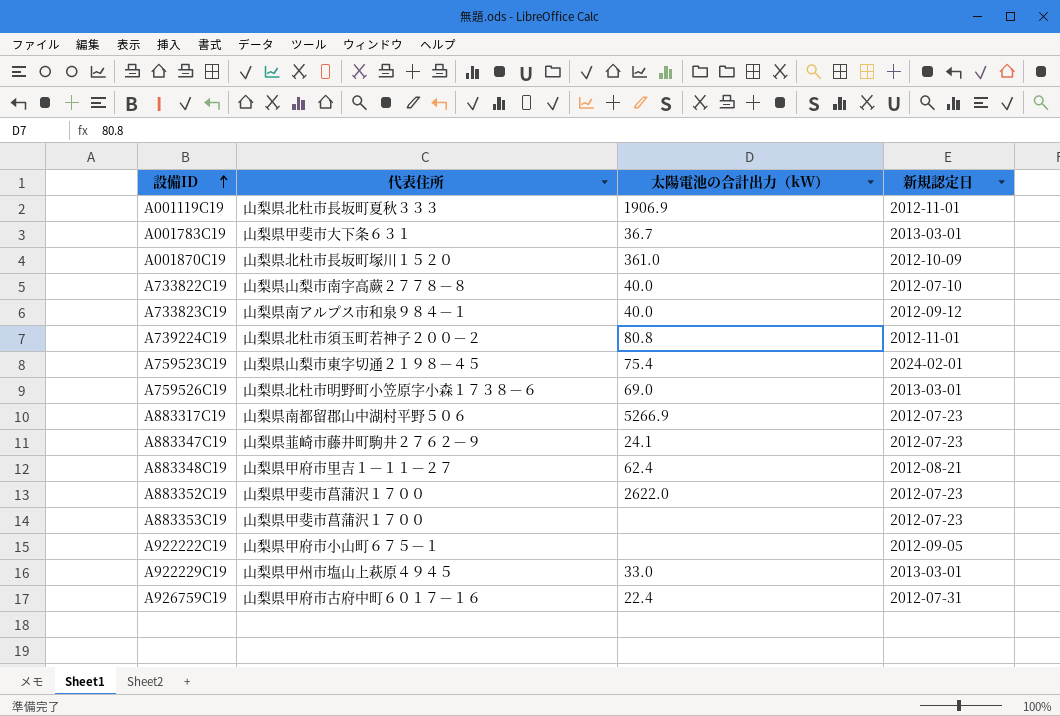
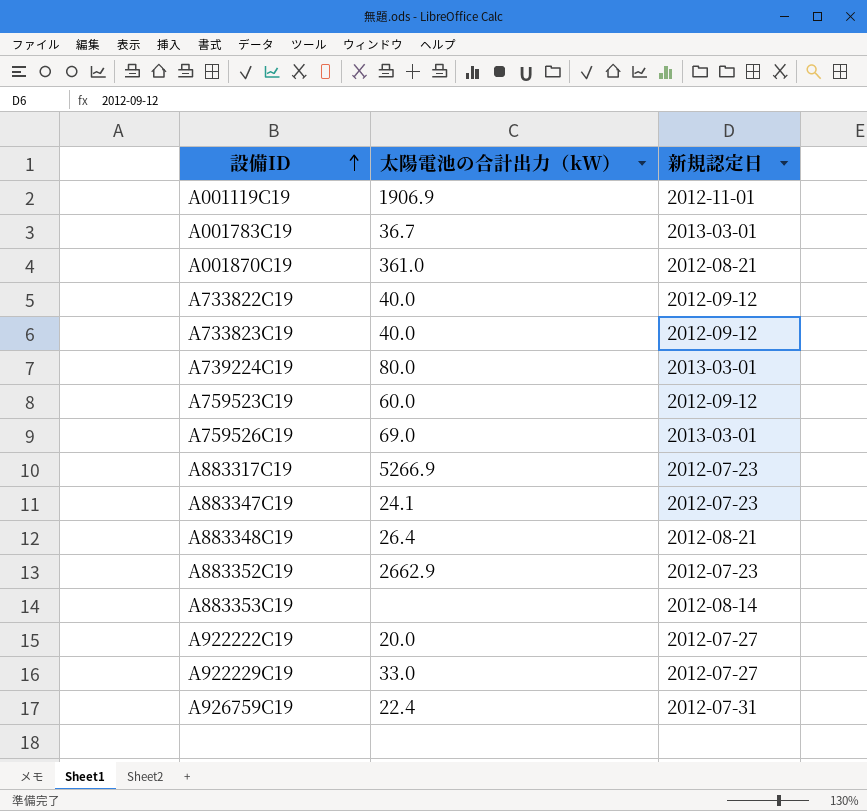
column 代表住所 | position: 2 -> none
A001870C19 | 新規認定日: 2012-10-09 -> 2012-08-21
A733822C19 | 新規認定日: 2012-07-10 -> 2012-09-12
A739224C19 | 太陽電池の合計出力（kW）: 80.8 -> 80.0
A739224C19 | 新規認定日: 2012-11-01 -> 2013-03-01
A759523C19 | 太陽電池の合計出力（kW）: 75.4 -> 60.0
A759523C19 | 新規認定日: 2024-02-01 -> 2012-09-12
A883348C19 | 太陽電池の合計出力（kW）: 62.4 -> 26.4
A883352C19 | 太陽電池の合計出力（kW）: 2622.0 -> 2662.9
A883353C19 | 新規認定日: 2012-07-23 -> 2012-08-14
A922222C19 | 太陽電池の合計出力（kW）: none -> 20.0
A922222C19 | 新規認定日: 2012-09-05 -> 2012-07-27
A922229C19 | 新規認定日: 2013-03-01 -> 2012-07-27

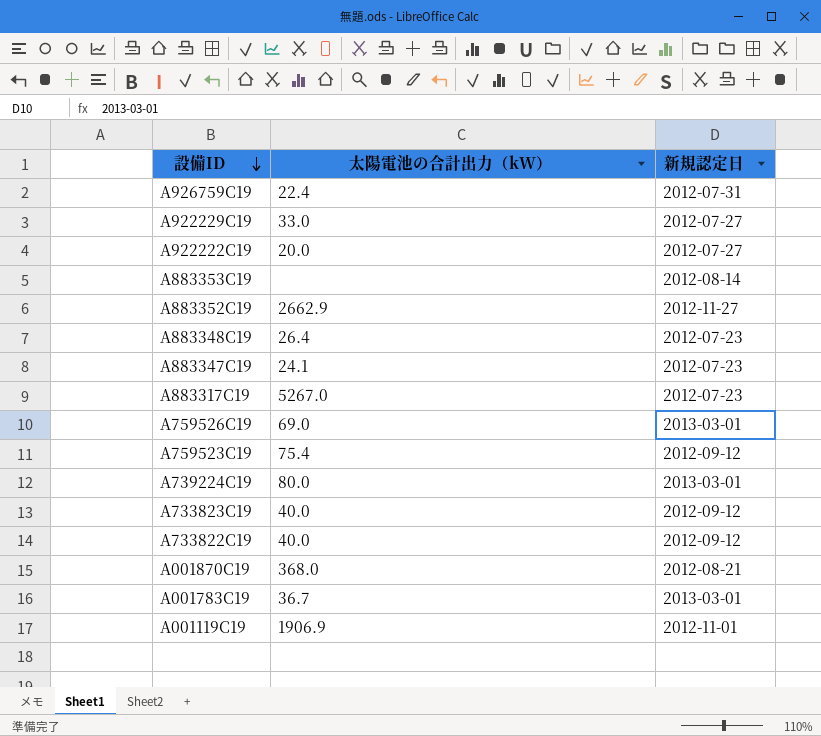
row order: 設備ID ascending -> 設備ID descending
A883352C19 | 新規認定日: 2012-07-23 -> 2012-11-27
A883348C19 | 新規認定日: 2012-08-21 -> 2012-07-23
A883317C19 | 太陽電池の合計出力（kW）: 5266.9 -> 5267.0
A759523C19 | 太陽電池の合計出力（kW）: 60.0 -> 75.4
A001870C19 | 太陽電池の合計出力（kW）: 361.0 -> 368.0

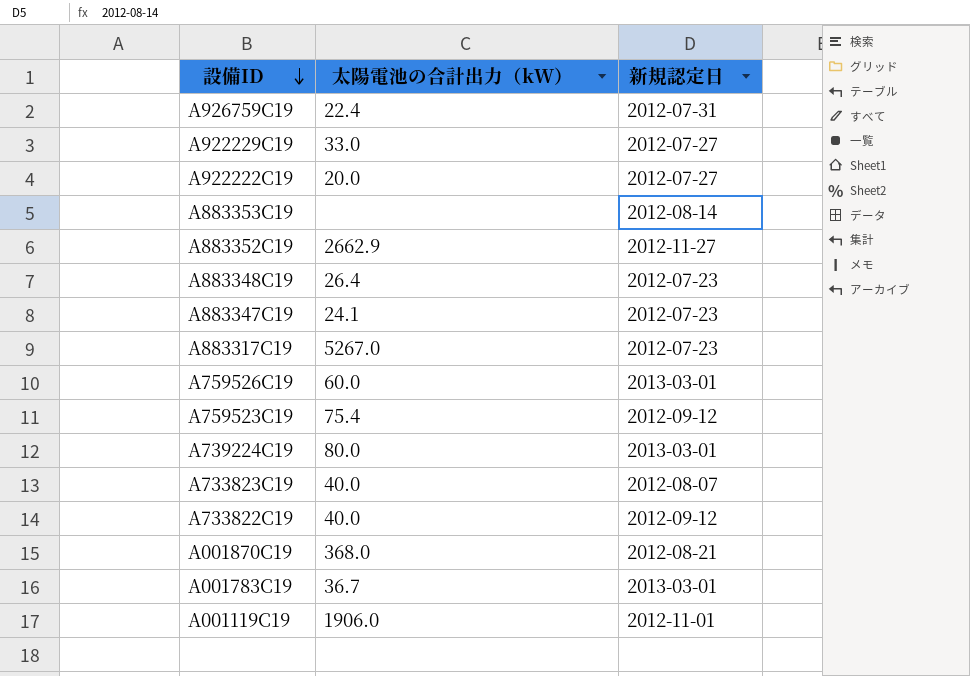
A759526C19 | 太陽電池の合計出力（kW）: 69.0 -> 60.0
A733823C19 | 新規認定日: 2012-09-12 -> 2012-08-07
A001119C19 | 太陽電池の合計出力（kW）: 1906.9 -> 1906.0

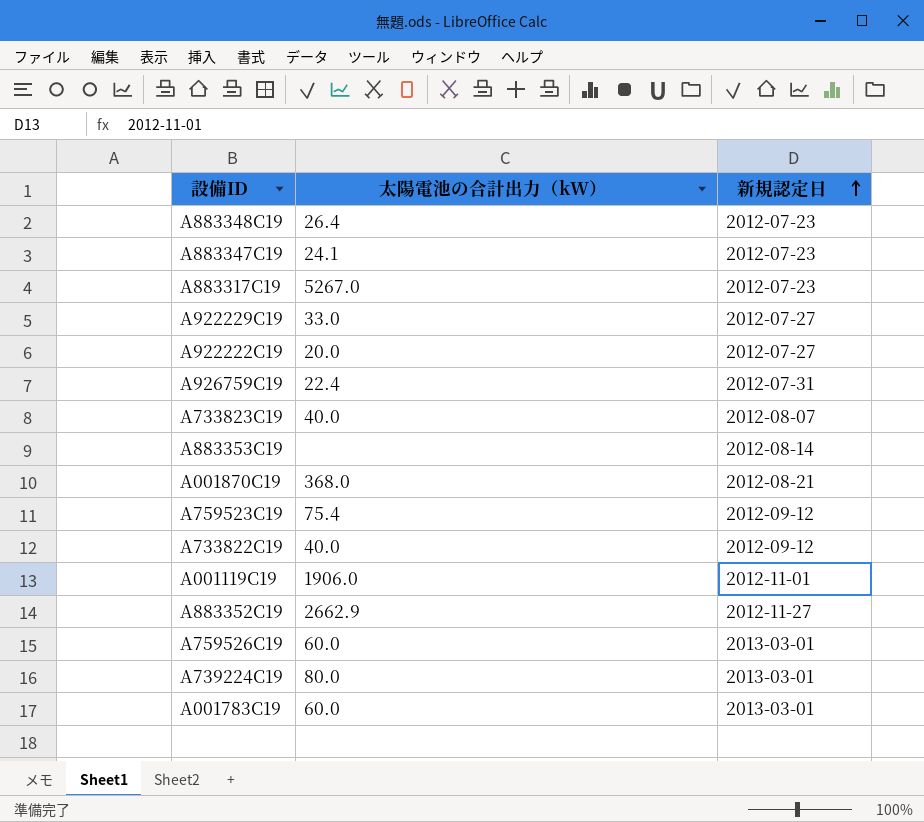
row order: 設備ID descending -> 新規認定日 ascending
A001783C19 | 太陽電池の合計出力（kW）: 36.7 -> 60.0

